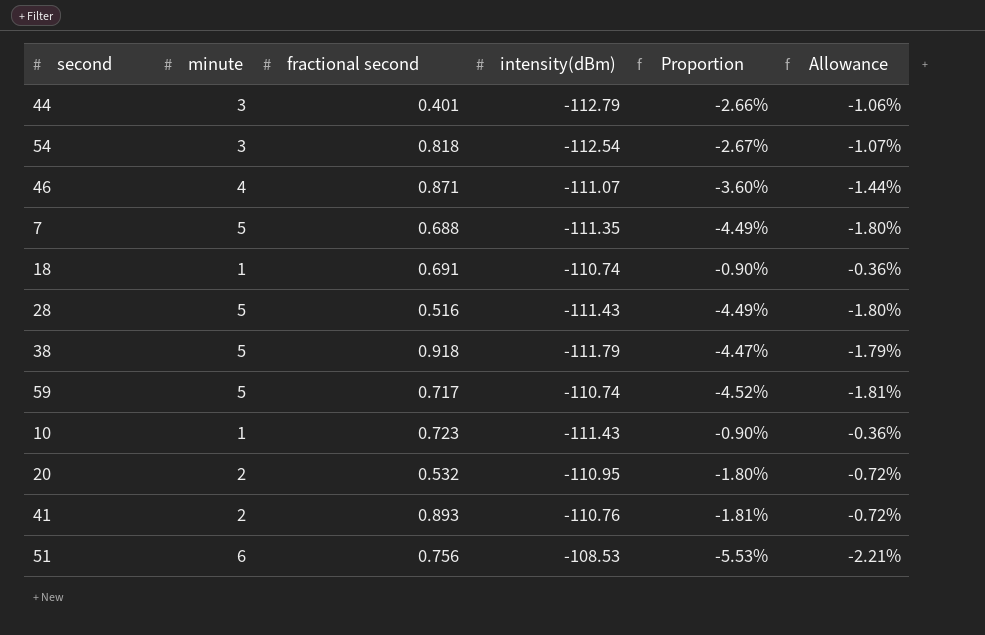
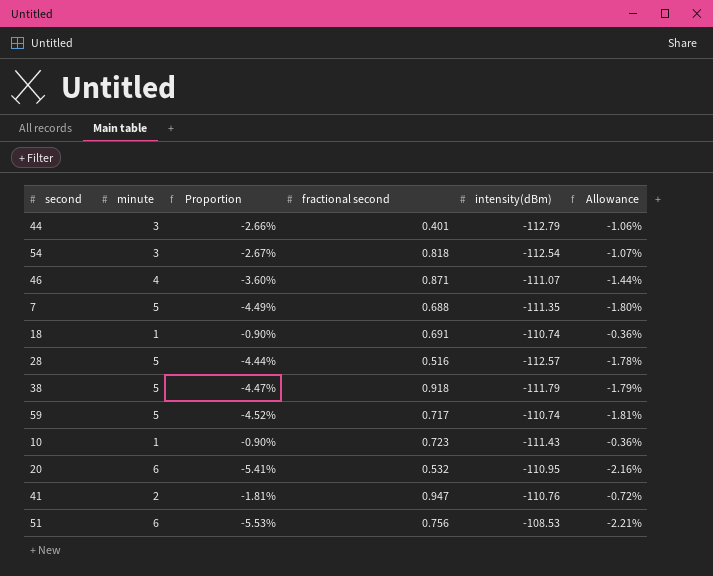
column Proportion | position: 5 -> 3
28 | Proportion: -4.49% -> -4.44%
28 | intensity(dBm): -111.43 -> -112.57
28 | Allowance: -1.80% -> -1.78%
20 | minute: 2 -> 6
20 | Proportion: -1.80% -> -5.41%
20 | Allowance: -0.72% -> -2.16%
41 | fractional second: 0.893 -> 0.947

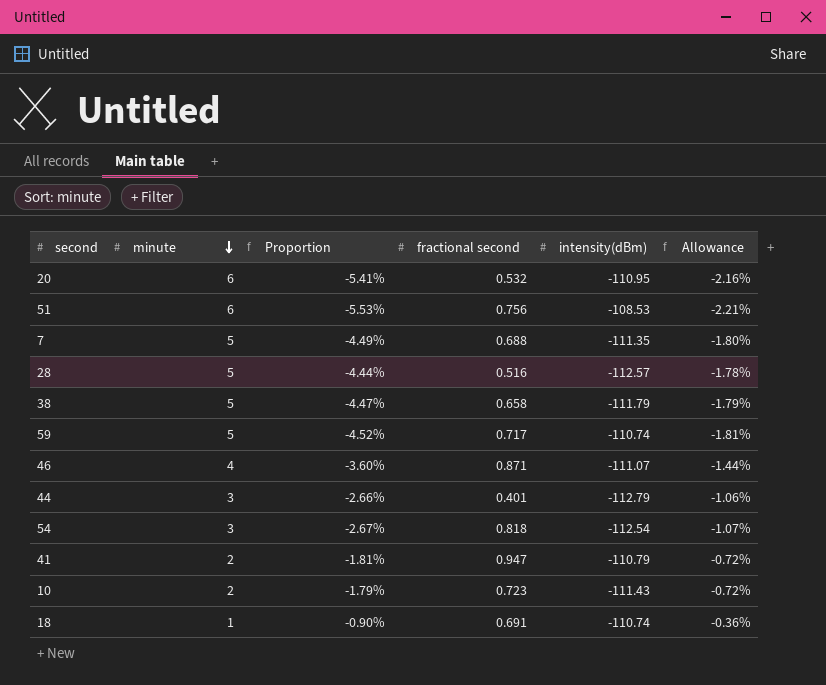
row order: none -> minute descending
38 | fractional second: 0.918 -> 0.658
41 | intensity(dBm): -110.76 -> -110.79
10 | minute: 1 -> 2
10 | Proportion: -0.90% -> -1.79%
10 | Allowance: -0.36% -> -0.72%

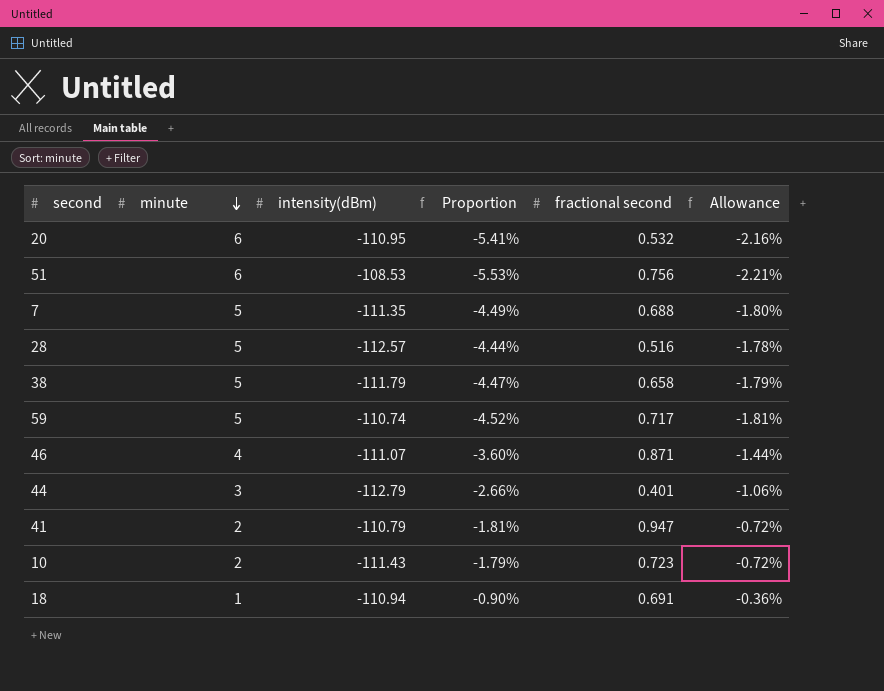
column intensity(dBm) | position: 5 -> 3
row 54: 3 | -2.67% | 0.818 | -112.54 | -1.07% -> none
18 | intensity(dBm): -110.74 -> -110.94

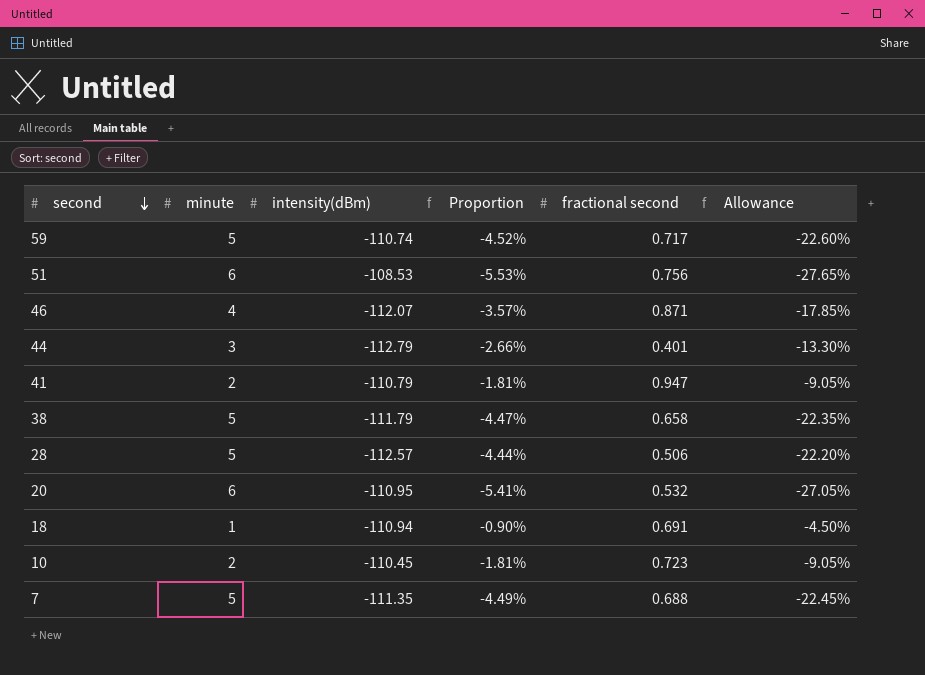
row order: minute descending -> second descending
column Allowance | formula: [Proportion] * 0.4 -> [Proportion] * 5
46 | intensity(dBm): -111.07 -> -112.07
46 | Proportion: -3.60% -> -3.57%
28 | fractional second: 0.516 -> 0.506
10 | intensity(dBm): -111.43 -> -110.45
10 | Proportion: -1.79% -> -1.81%

